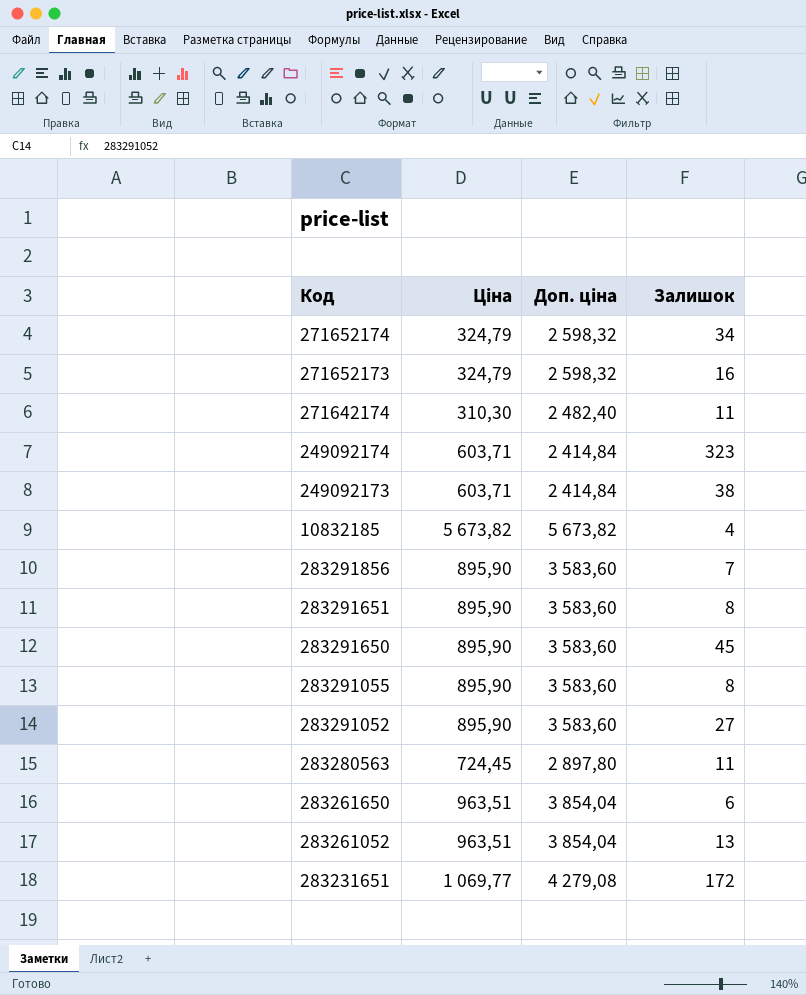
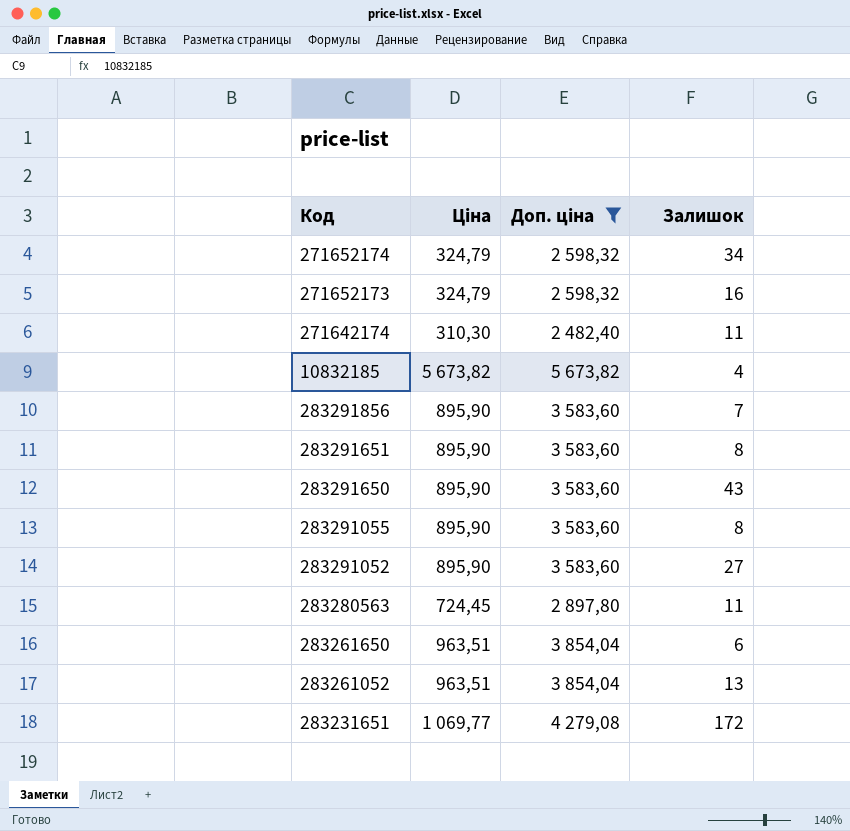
filter: none -> Доп. ціна != 2 414,84
283291650 | Залишок: 45 -> 43

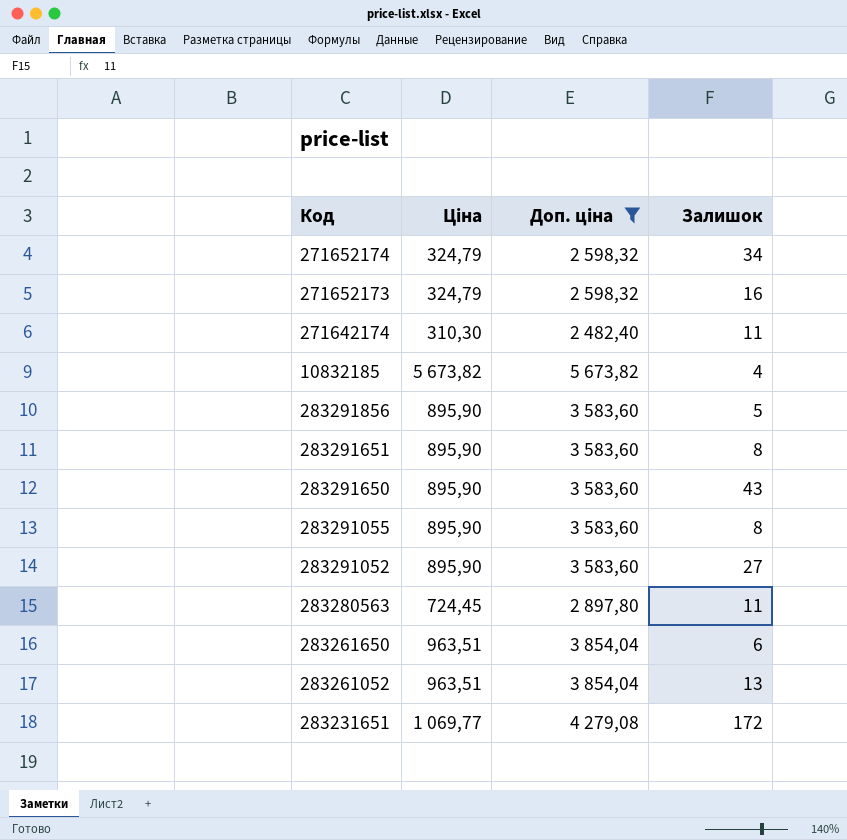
283291856 | Залишок: 7 -> 5

